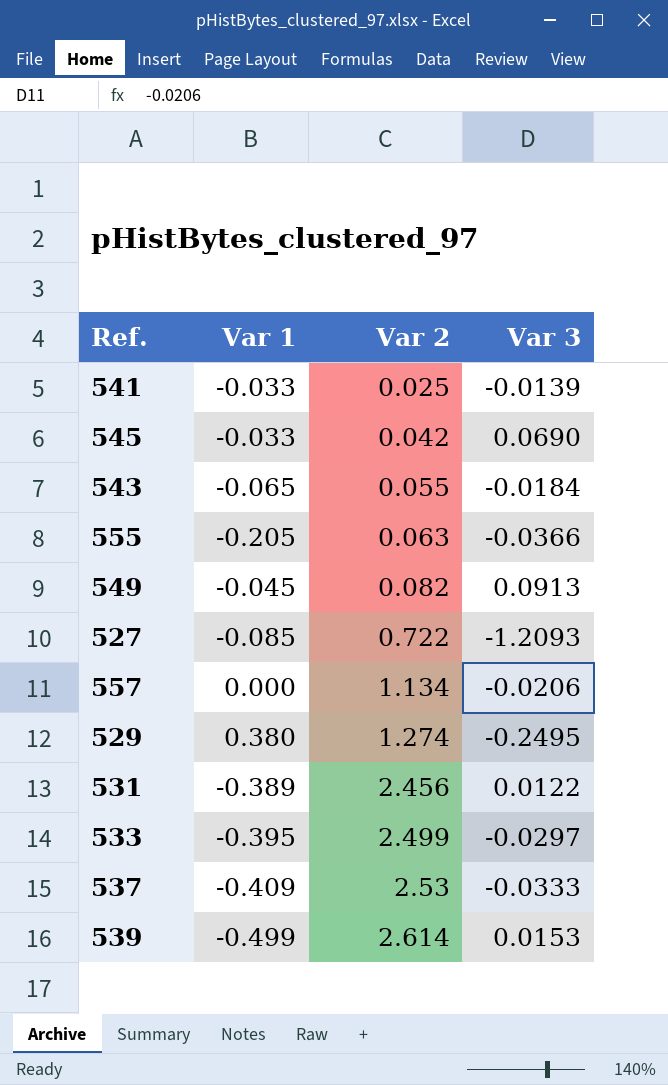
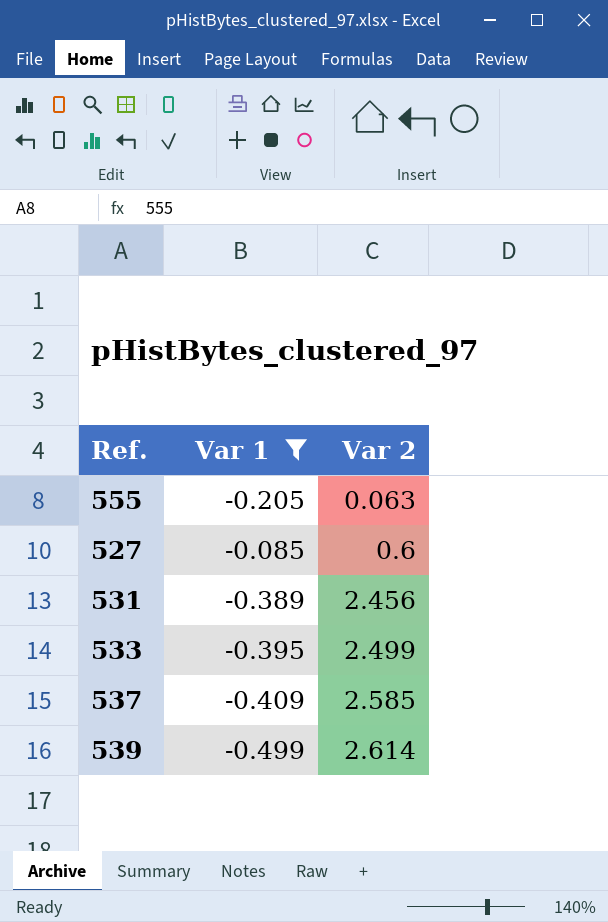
filter: none -> Var 1 <= -0.085
column Var 3 | position: 4 -> none
527 | Var 2: 0.722 -> 0.6
537 | Var 2: 2.53 -> 2.585

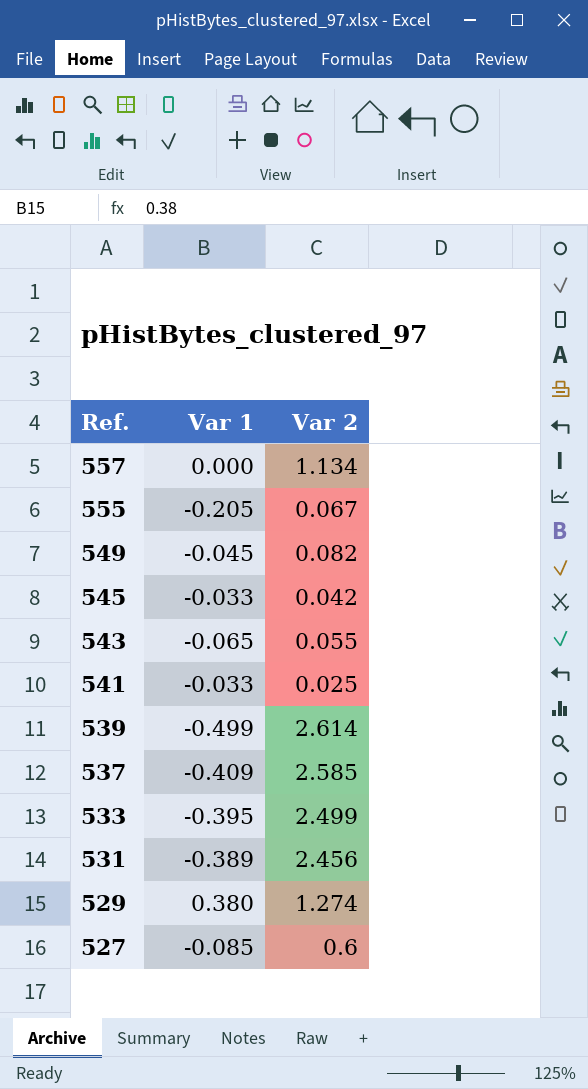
filter: Var 1 <= -0.085 -> none
row order: Var 2 ascending -> Ref. descending
555 | Var 2: 0.063 -> 0.067

